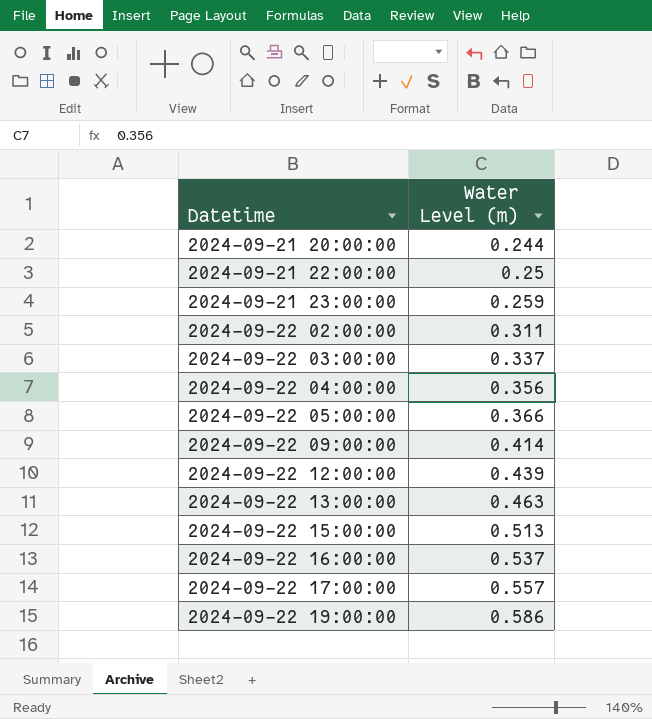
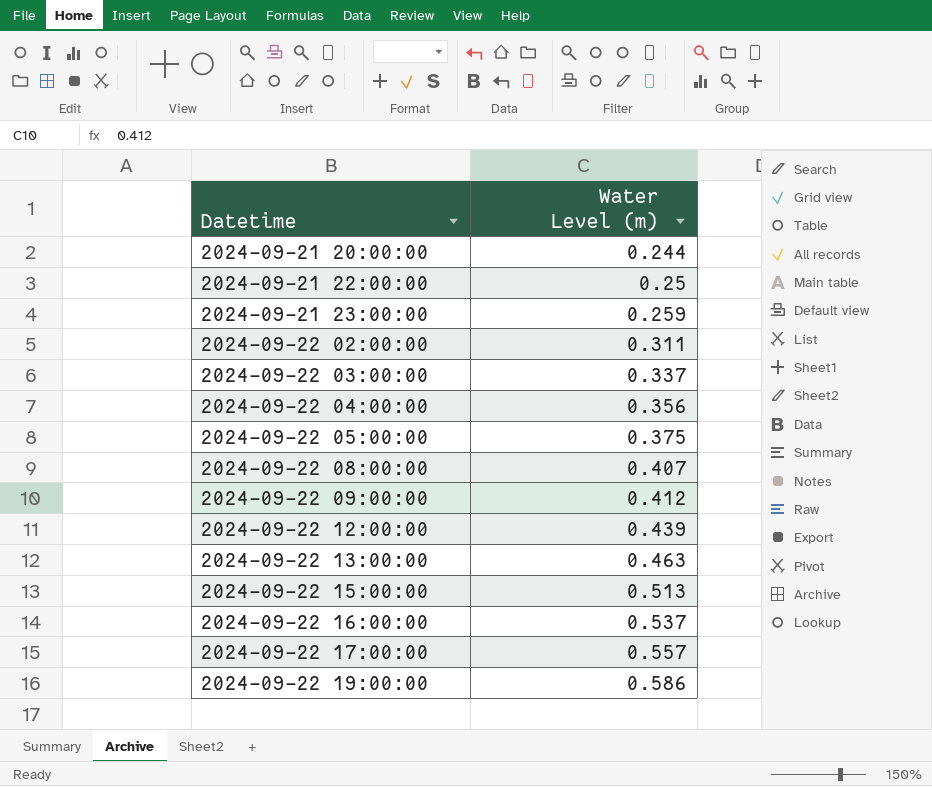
2024-09-22 05:00:00 | Water Level (m): 0.366 -> 0.375
row 2024-09-22 08:00:00: none -> 0.407
2024-09-22 09:00:00 | Water Level (m): 0.414 -> 0.412

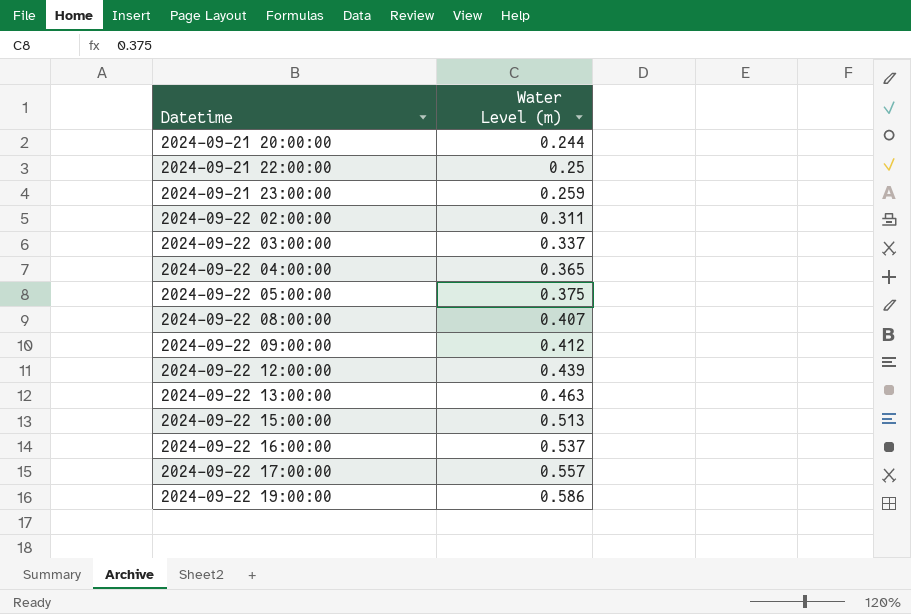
2024-09-22 04:00:00 | Water Level (m): 0.356 -> 0.365

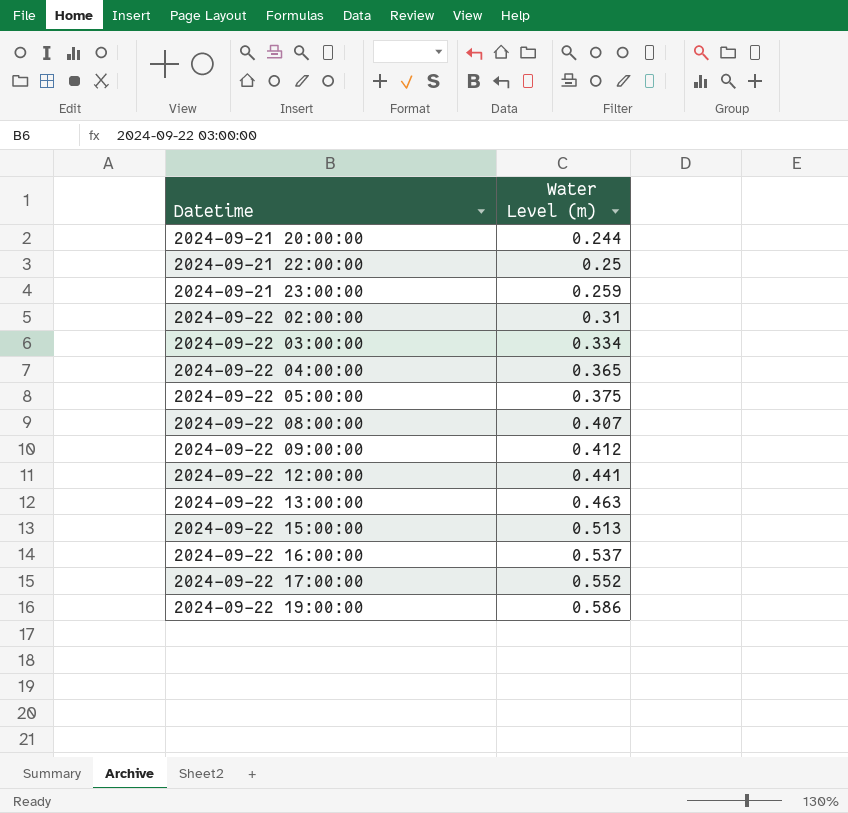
2024-09-22 02:00:00 | Water Level (m): 0.311 -> 0.31
2024-09-22 03:00:00 | Water Level (m): 0.337 -> 0.334
2024-09-22 12:00:00 | Water Level (m): 0.439 -> 0.441
2024-09-22 17:00:00 | Water Level (m): 0.557 -> 0.552

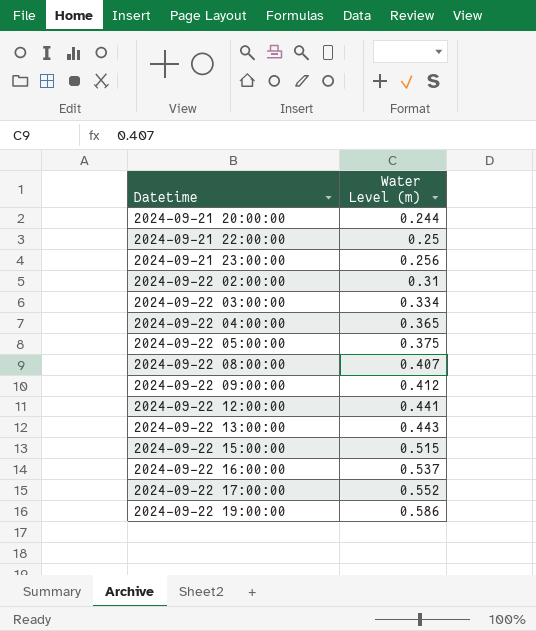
2024-09-21 23:00:00 | Water Level (m): 0.259 -> 0.256
2024-09-22 13:00:00 | Water Level (m): 0.463 -> 0.443
2024-09-22 15:00:00 | Water Level (m): 0.513 -> 0.515

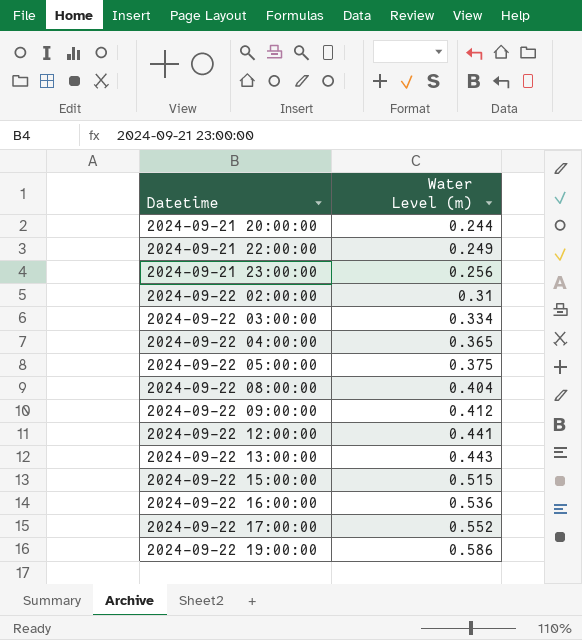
2024-09-21 22:00:00 | Water Level (m): 0.25 -> 0.249
2024-09-22 08:00:00 | Water Level (m): 0.407 -> 0.404
2024-09-22 16:00:00 | Water Level (m): 0.537 -> 0.536

